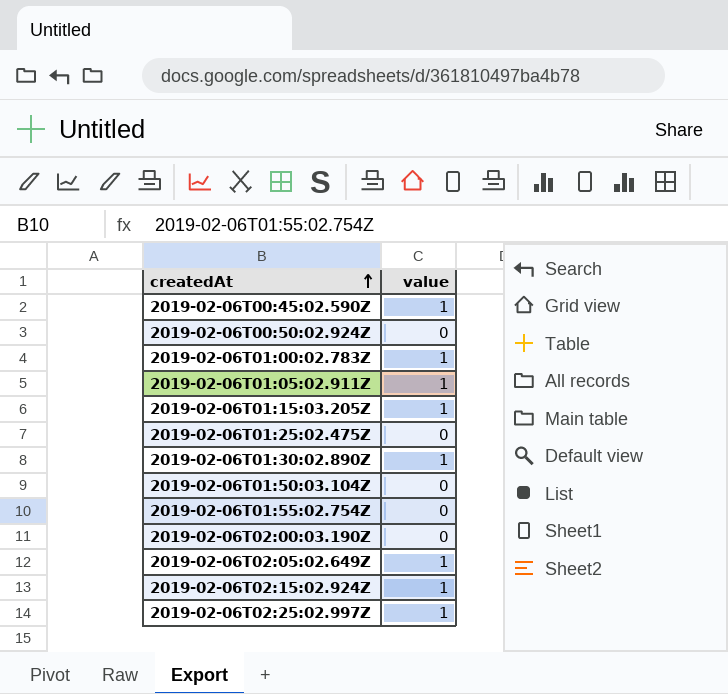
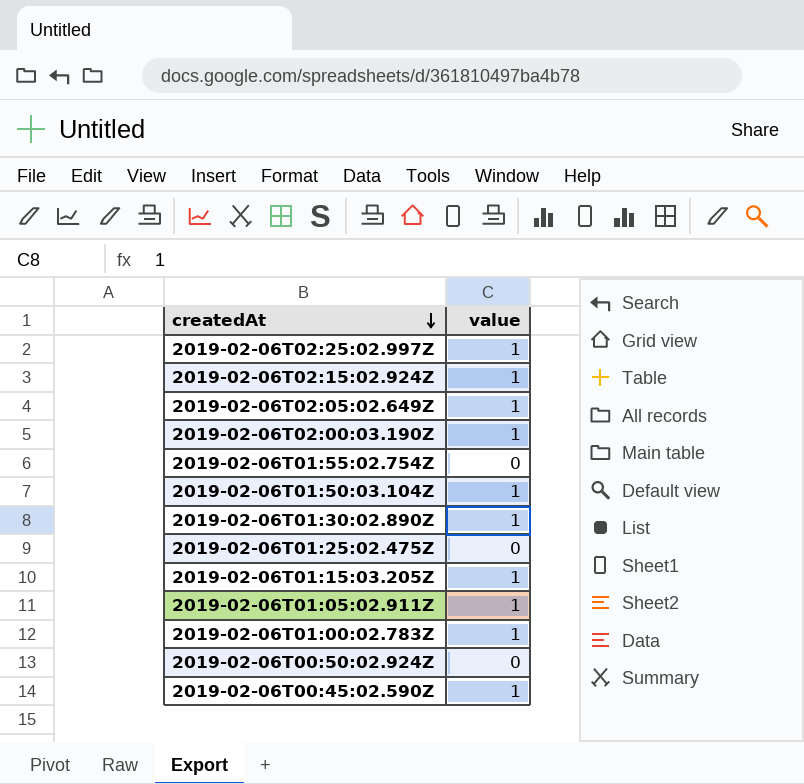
row order: createdAt ascending -> createdAt descending
2019-02-06T02:00:03.190Z | value: 0 -> 1
2019-02-06T01:50:03.104Z | value: 0 -> 1

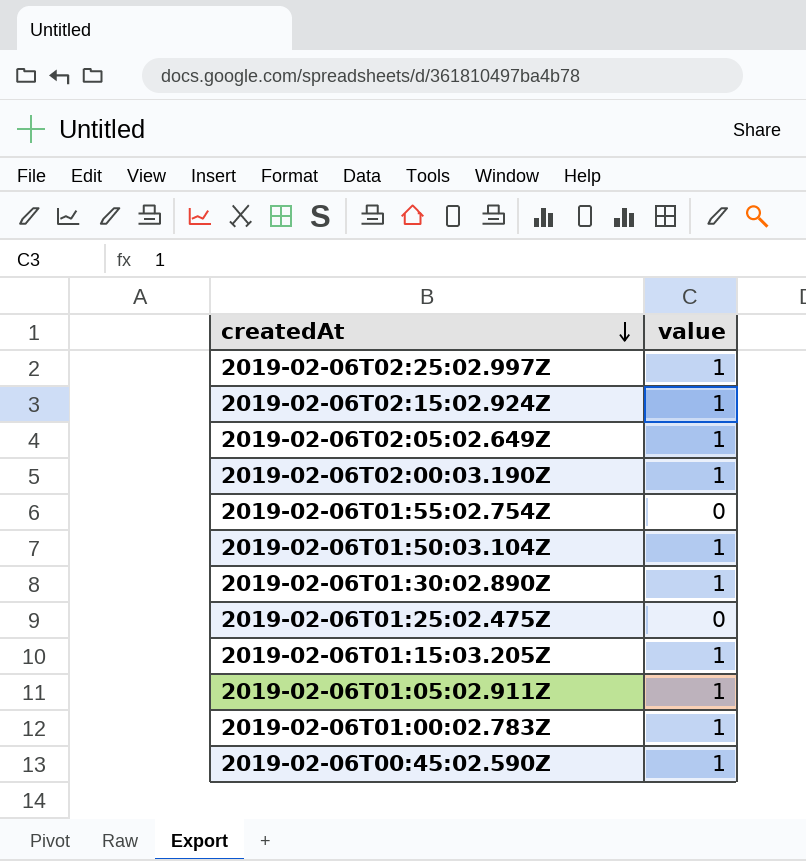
row 2019-02-06T00:50:02.924Z: 0 -> none

